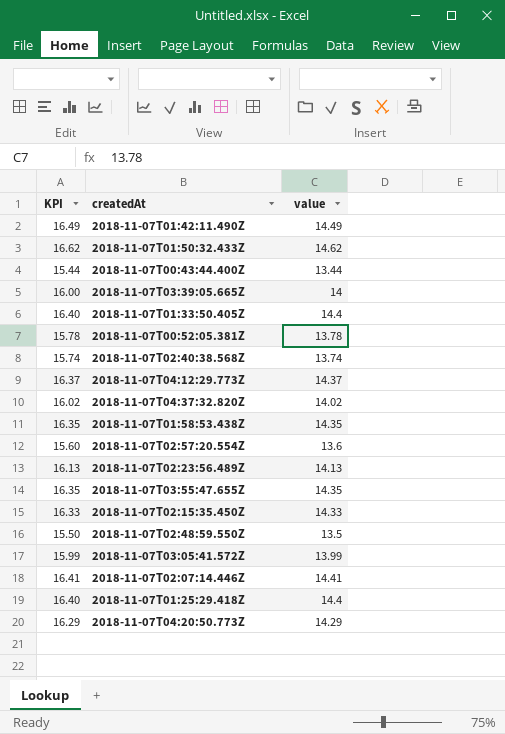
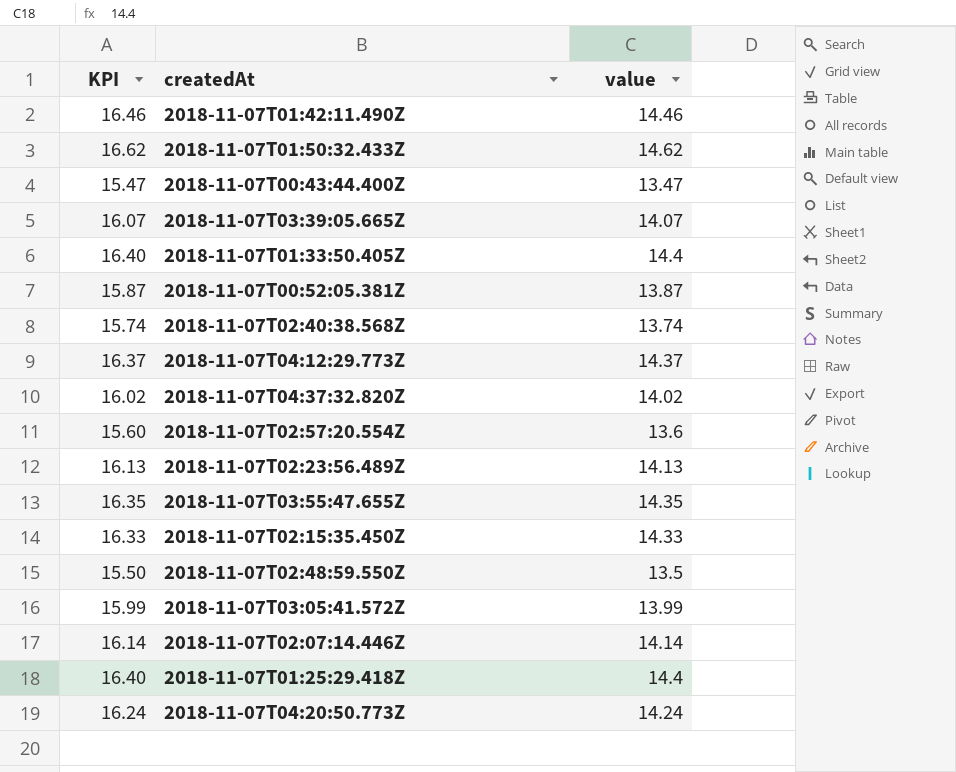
row 2018-11-07T01:58:53.438Z: 16.35 | 14.35 -> none
2018-11-07T01:42:11.490Z | KPI: 16.49 -> 16.46
2018-11-07T01:42:11.490Z | value: 14.49 -> 14.46
2018-11-07T00:43:44.400Z | KPI: 15.44 -> 15.47
2018-11-07T00:43:44.400Z | value: 13.44 -> 13.47
2018-11-07T03:39:05.665Z | KPI: 16.00 -> 16.07
2018-11-07T03:39:05.665Z | value: 14 -> 14.07
2018-11-07T00:52:05.381Z | KPI: 15.78 -> 15.87
2018-11-07T00:52:05.381Z | value: 13.78 -> 13.87
2018-11-07T02:07:14.446Z | KPI: 16.41 -> 16.14
2018-11-07T02:07:14.446Z | value: 14.41 -> 14.14
2018-11-07T04:20:50.773Z | KPI: 16.29 -> 16.24
2018-11-07T04:20:50.773Z | value: 14.29 -> 14.24

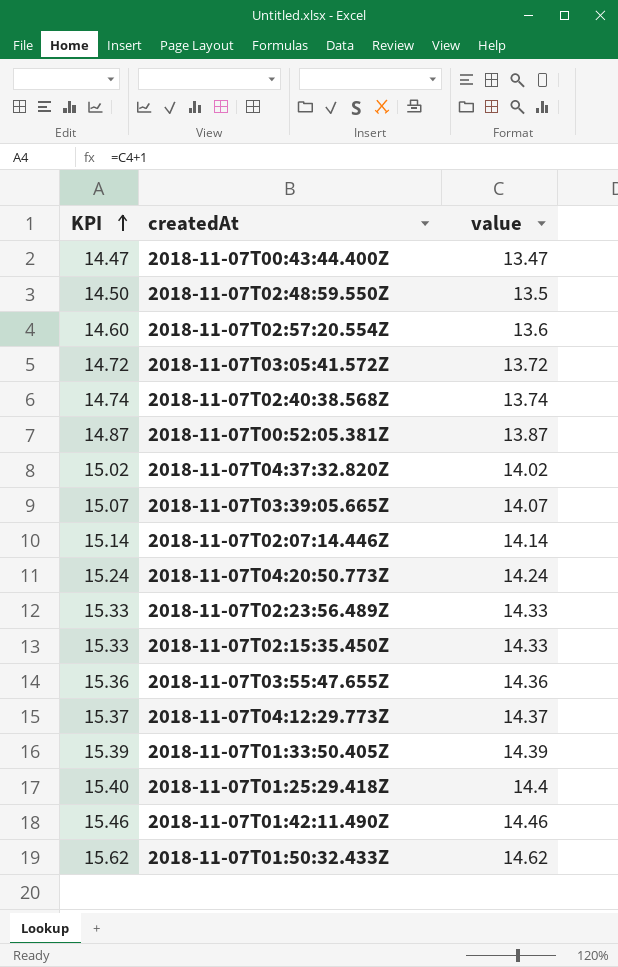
row order: none -> KPI ascending
column KPI | formula: [value] + 2 -> [value] + 1
2018-11-07T03:05:41.572Z | value: 13.99 -> 13.72
2018-11-07T02:23:56.489Z | value: 14.13 -> 14.33
2018-11-07T03:55:47.655Z | value: 14.35 -> 14.36
2018-11-07T01:33:50.405Z | value: 14.4 -> 14.39

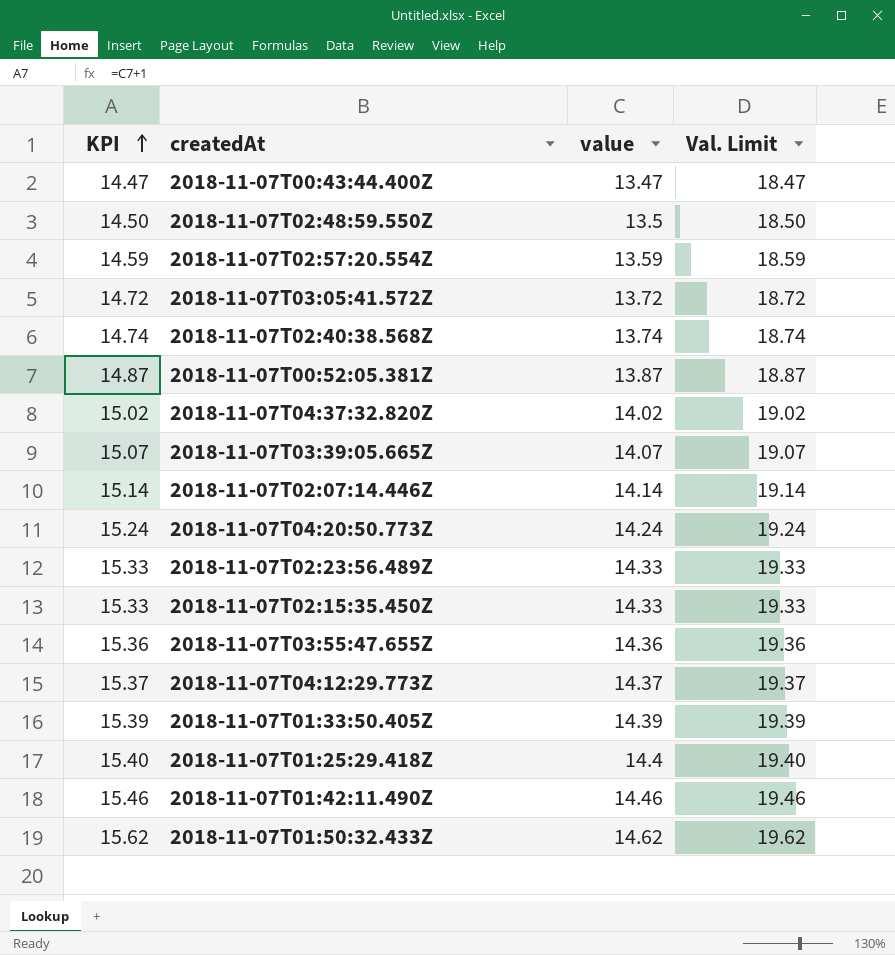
column Val. Limit | formula: none -> [value] + 5
2018-11-07T02:57:20.554Z | KPI: 14.60 -> 14.59
2018-11-07T02:57:20.554Z | value: 13.6 -> 13.59

